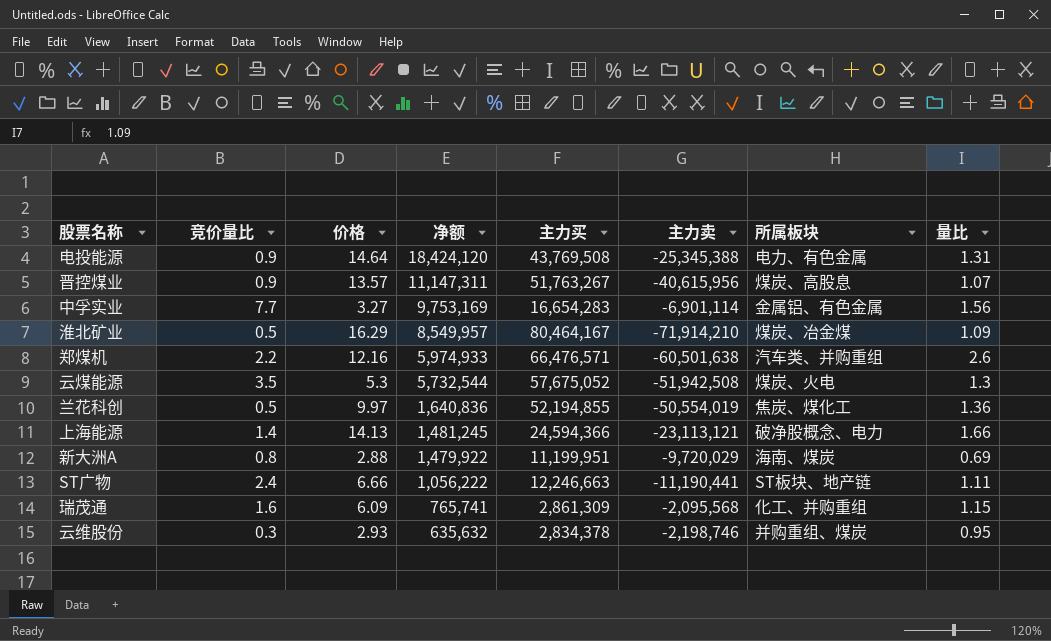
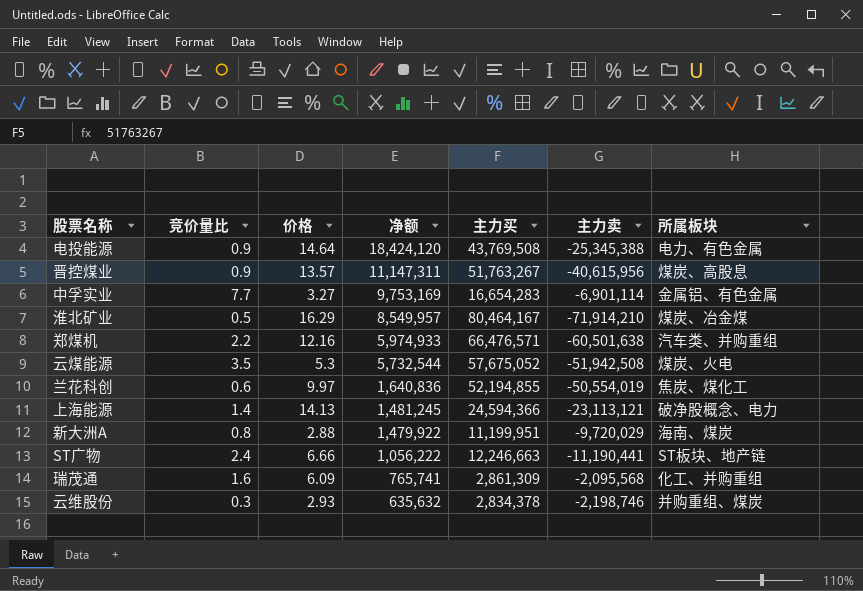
column 量比 | position: 8 -> none
兰花科创 | 竞价量比: 0.5 -> 0.6

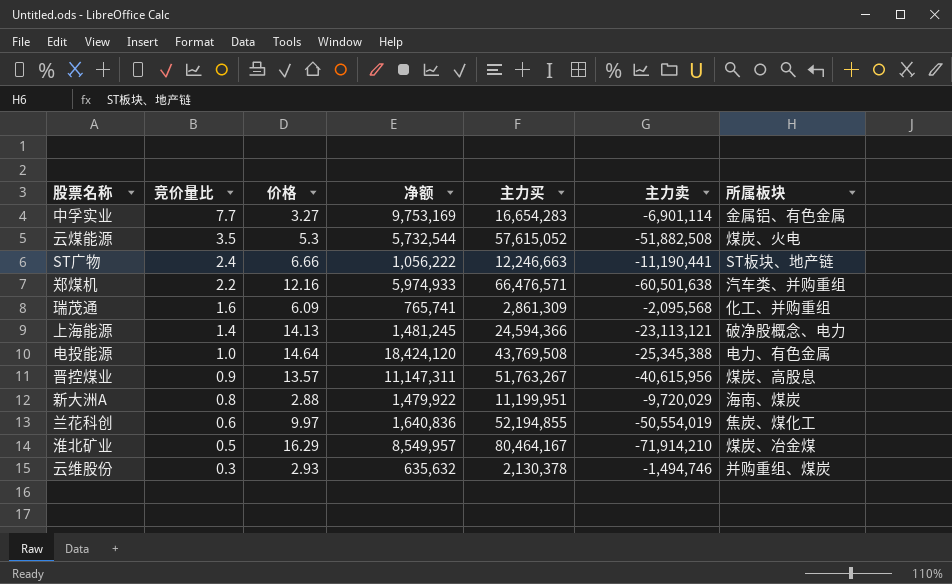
row order: 净额 descending -> 竞价量比 descending
云煤能源 | 主力买: 57,675,052 -> 57,615,052
云煤能源 | 主力卖: -51,942,508 -> -51,882,508
电投能源 | 竞价量比: 0.9 -> 1.0
云维股份 | 主力买: 2,834,378 -> 2,130,378
云维股份 | 主力卖: -2,198,746 -> -1,494,746

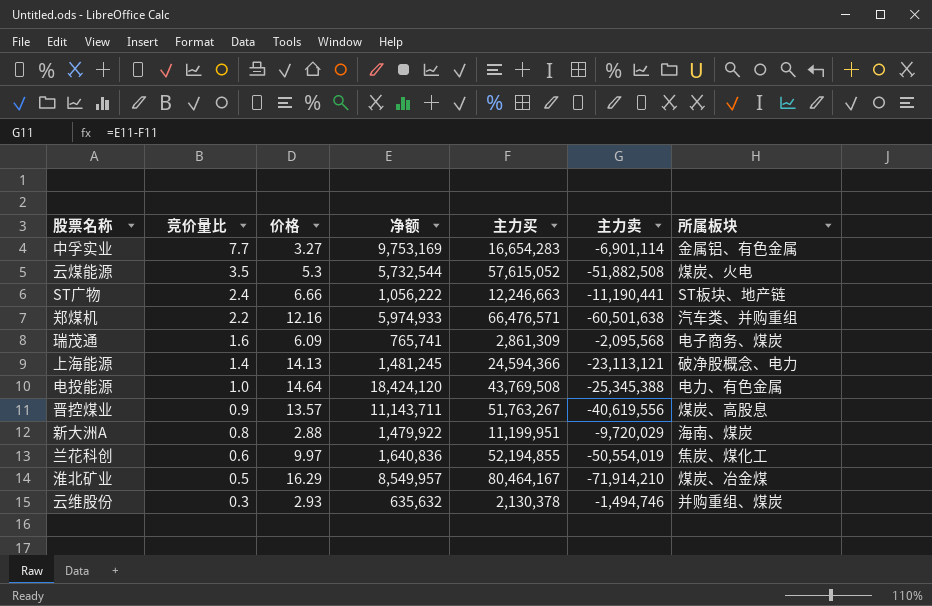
瑞茂通 | 所属板块: 化工、并购重组 -> 电子商务、煤炭
晋控煤业 | 净额: 11,147,311 -> 11,143,711
晋控煤业 | 主力卖: -40,615,956 -> -40,619,556

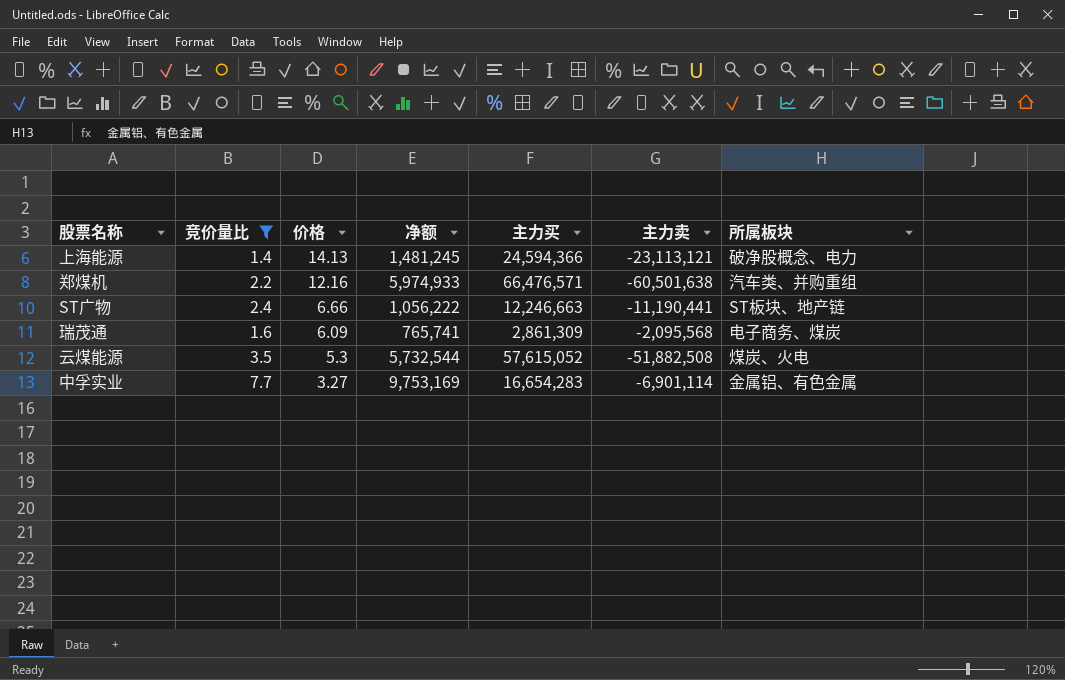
filter: none -> 竞价量比 >= 1.4
row order: 竞价量比 descending -> 价格 descending

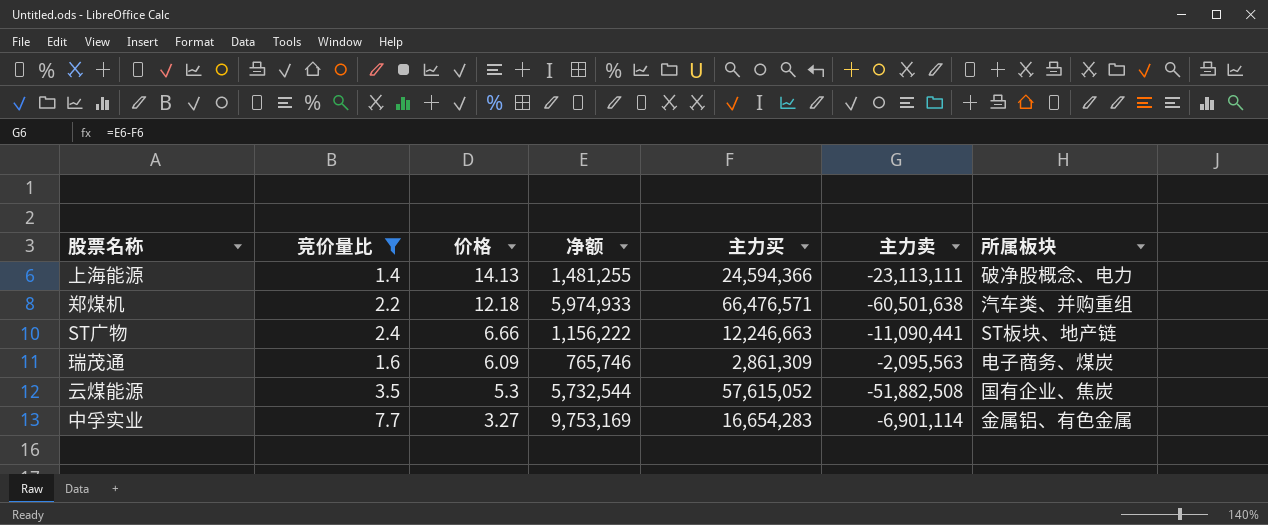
上海能源 | 净额: 1,481,245 -> 1,481,255
上海能源 | 主力卖: -23,113,121 -> -23,113,111
郑煤机 | 价格: 12.16 -> 12.18
ST广物 | 净额: 1,056,222 -> 1,156,222
ST广物 | 主力卖: -11,190,441 -> -11,090,441
瑞茂通 | 净额: 765,741 -> 765,746
瑞茂通 | 主力卖: -2,095,568 -> -2,095,563
云煤能源 | 所属板块: 煤炭、火电 -> 国有企业、焦炭

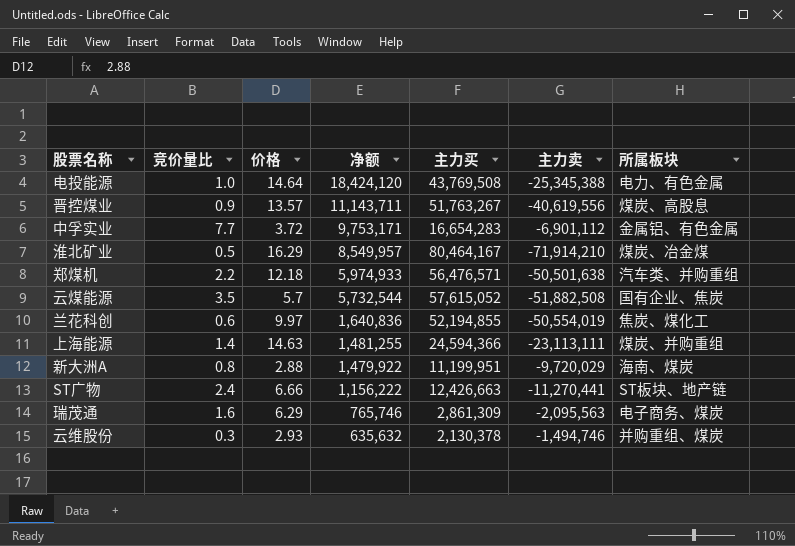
filter: 竞价量比 >= 1.4 -> none
row order: 价格 descending -> 净额 descending
中孚实业 | 价格: 3.27 -> 3.72
中孚实业 | 净额: 9,753,169 -> 9,753,171
中孚实业 | 主力卖: -6,901,114 -> -6,901,112
郑煤机 | 主力买: 66,476,571 -> 56,476,571
郑煤机 | 主力卖: -60,501,638 -> -50,501,638
云煤能源 | 价格: 5.3 -> 5.7
上海能源 | 价格: 14.13 -> 14.63
上海能源 | 所属板块: 破净股概念、电力 -> 煤炭、并购重组
ST广物 | 主力买: 12,246,663 -> 12,426,663
ST广物 | 主力卖: -11,090,441 -> -11,270,441
瑞茂通 | 价格: 6.09 -> 6.29

